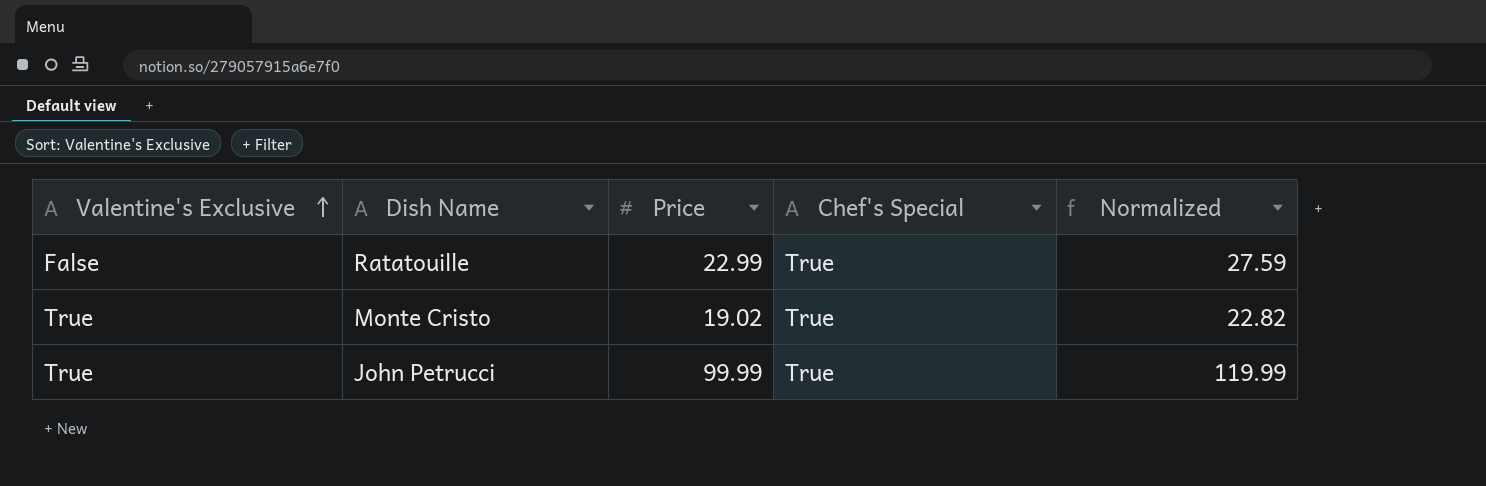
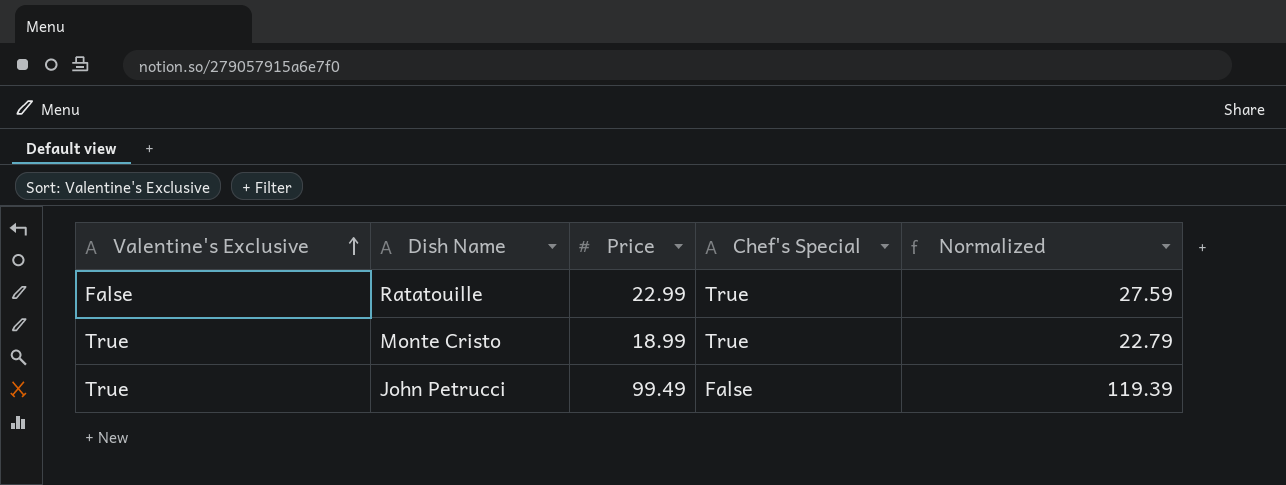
Monte Cristo | Price: 19.02 -> 18.99
Monte Cristo | Normalized: 22.82 -> 22.79
John Petrucci | Price: 99.99 -> 99.49
John Petrucci | Chef's Special: True -> False
John Petrucci | Normalized: 119.99 -> 119.39

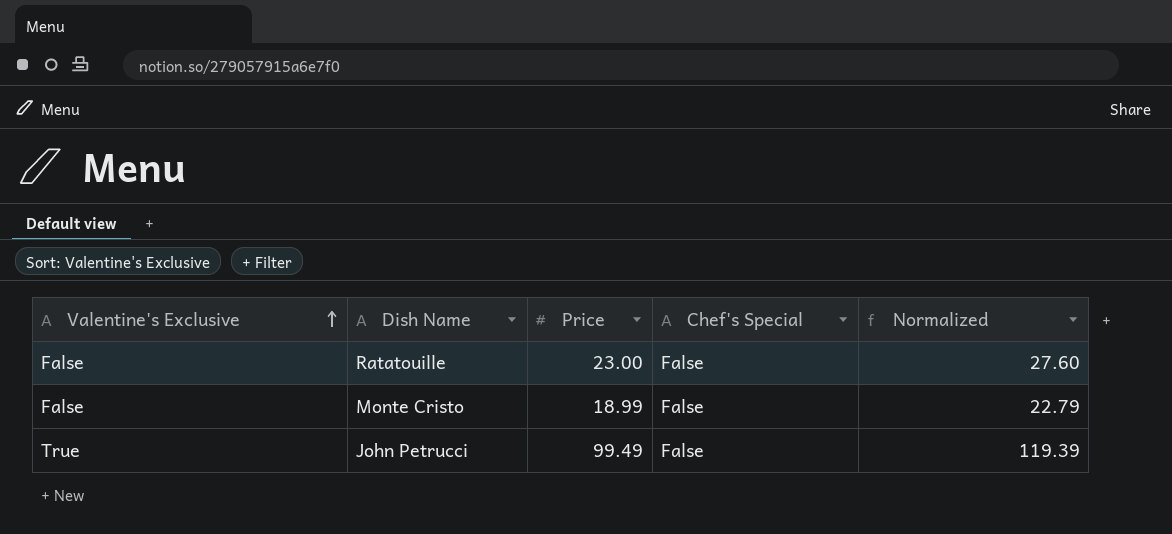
Ratatouille | Price: 22.99 -> 23.00
Ratatouille | Chef's Special: True -> False
Ratatouille | Normalized: 27.59 -> 27.60
Monte Cristo | Valentine's Exclusive: True -> False
Monte Cristo | Chef's Special: True -> False

